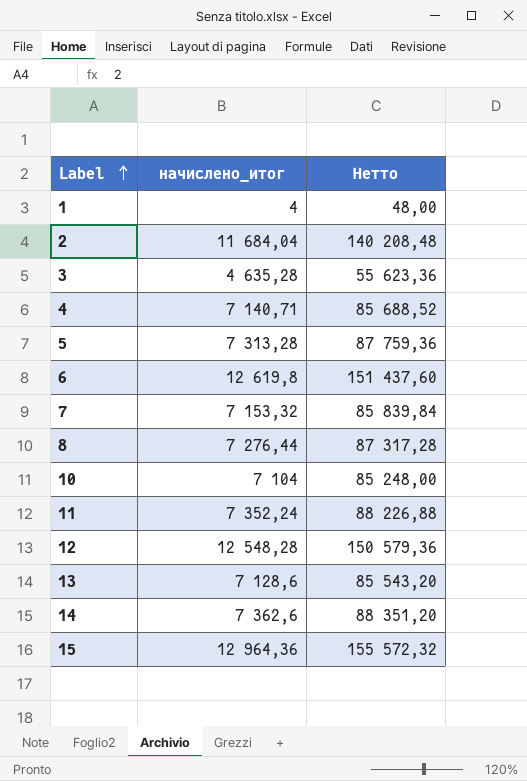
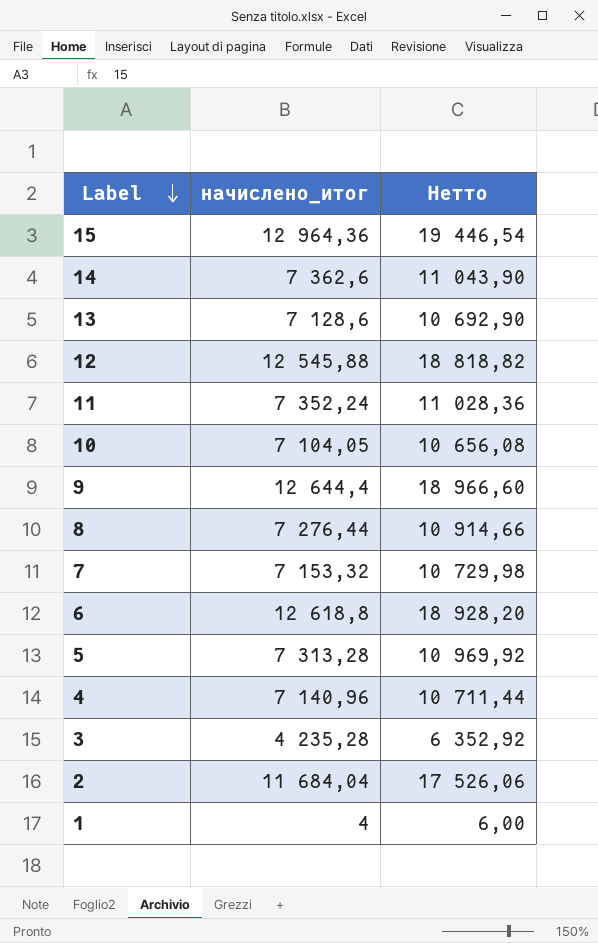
row order: Label ascending -> Label descending
column Нетто | formula: [начислено_итог] * 12 -> [начислено_итог] * 1,5
12 | начислено_итог: 12 548,28 -> 12 545,88
10 | начислено_итог: 7 104 -> 7 104,05
row 9: none -> 12 644,4 | 18 966,60
6 | начислено_итог: 12 619,8 -> 12 618,8
4 | начислено_итог: 7 140,71 -> 7 140,96
3 | начислено_итог: 4 635,28 -> 4 235,28

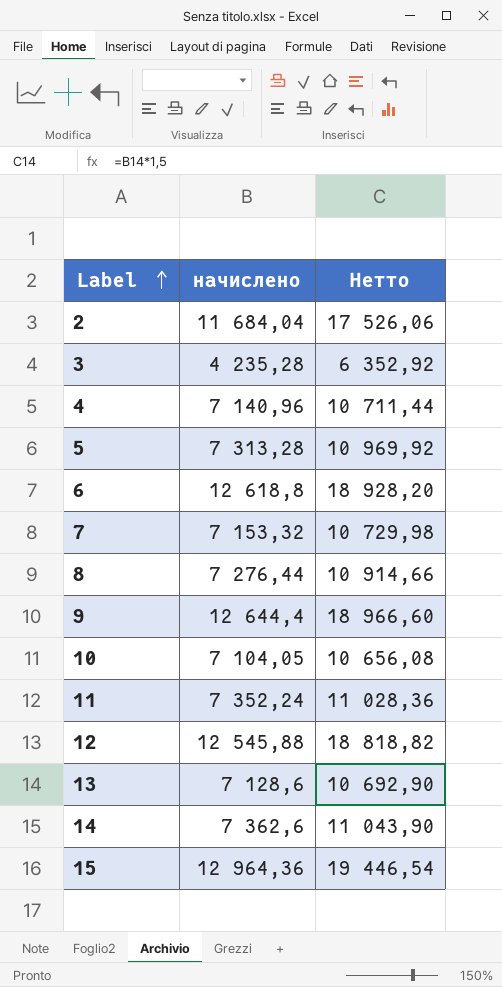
row order: Label descending -> Label ascending
column name: начислено_итог -> начислено
row 1: 4 | 6,00 -> none

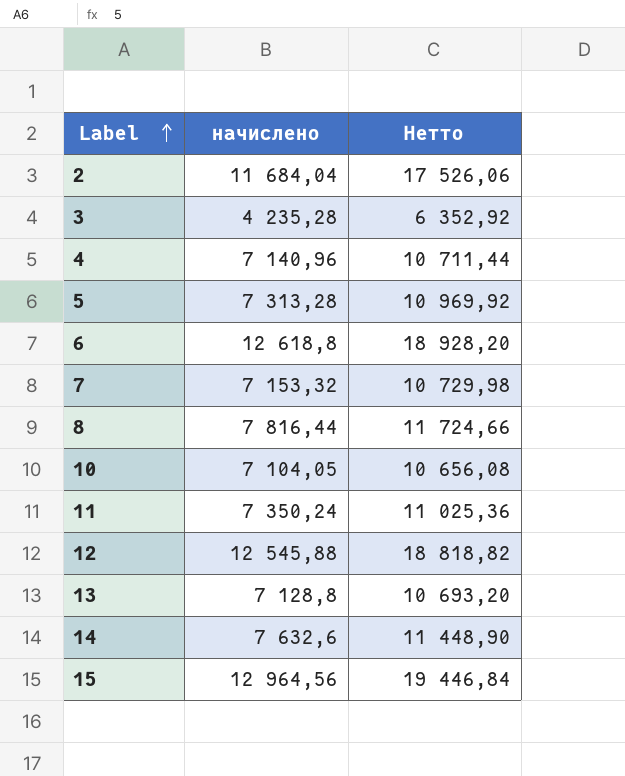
row 9: 12 644,4 | 18 966,60 -> none
8 | начислено: 7 276,44 -> 7 816,44
8 | Нетто: 10 914,66 -> 11 724,66
11 | начислено: 7 352,24 -> 7 350,24
11 | Нетто: 11 028,36 -> 11 025,36
13 | начислено: 7 128,6 -> 7 128,8
13 | Нетто: 10 692,90 -> 10 693,20
14 | начислено: 7 362,6 -> 7 632,6
14 | Нетто: 11 043,90 -> 11 448,90
15 | начислено: 12 964,36 -> 12 964,56
15 | Нетто: 19 446,54 -> 19 446,84

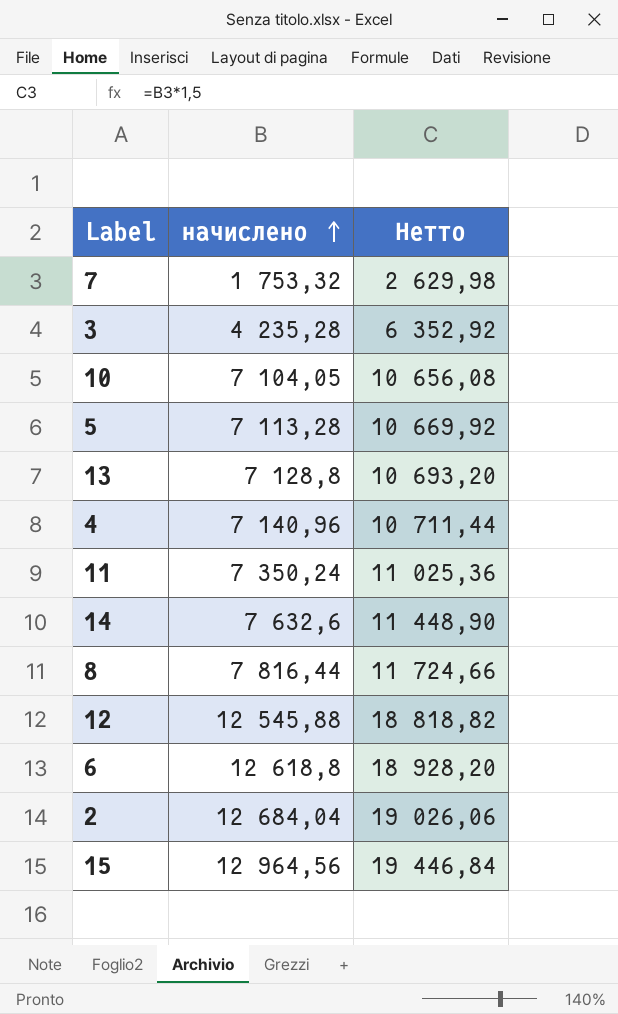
row order: Label ascending -> начислено ascending
7 | начислено: 7 153,32 -> 1 753,32
7 | Нетто: 10 729,98 -> 2 629,98
5 | начислено: 7 313,28 -> 7 113,28
5 | Нетто: 10 969,92 -> 10 669,92
2 | начислено: 11 684,04 -> 12 684,04
2 | Нетто: 17 526,06 -> 19 026,06

